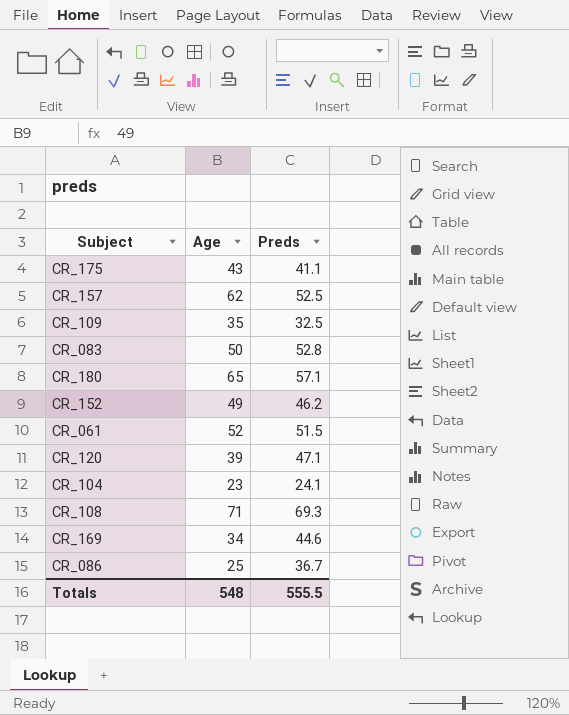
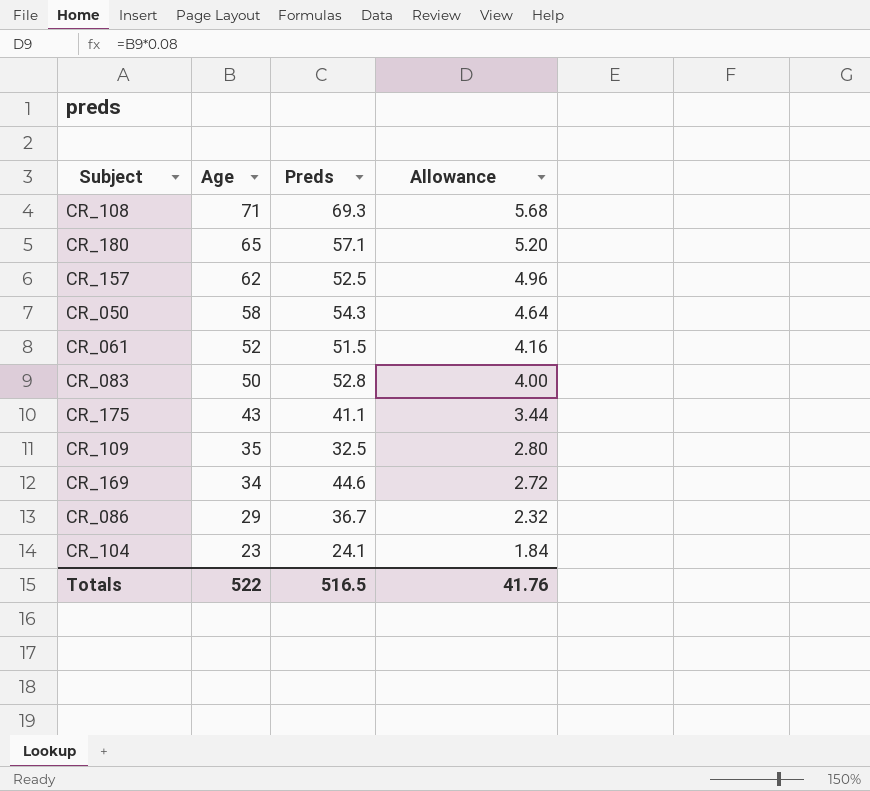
row order: none -> Age descending
column Allowance | formula: none -> [Age] * 0.08
row CR_152: 49 | 46.2 -> none
row CR_120: 39 | 47.1 -> none
row CR_050: none -> 58 | 54.3 | 4.64
CR_086 | Age: 25 -> 29
Totals | Age: 548 -> 522
Totals | Preds: 555.5 -> 516.5

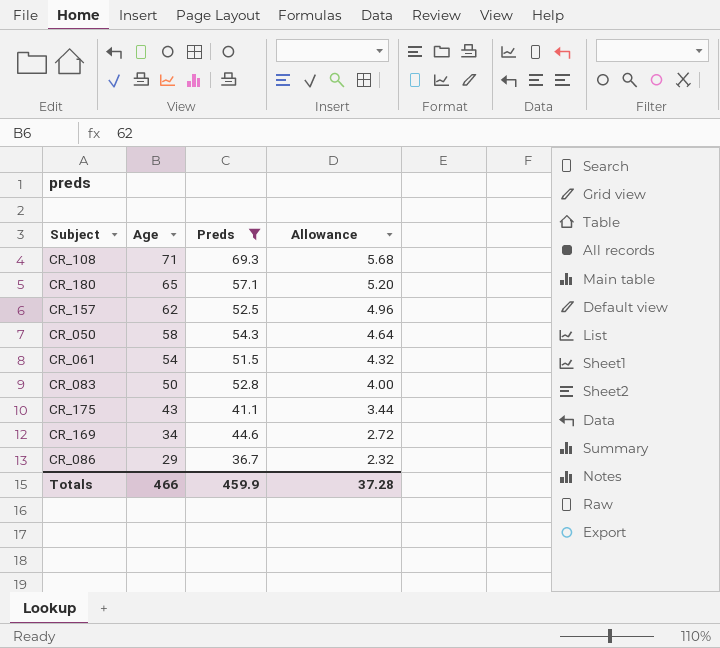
filter: none -> Preds >= 36.7
CR_061 | Age: 52 -> 54
CR_061 | Allowance: 4.16 -> 4.32
Totals | Age: 522 -> 466
Totals | Preds: 516.5 -> 459.9
Totals | Allowance: 41.76 -> 37.28

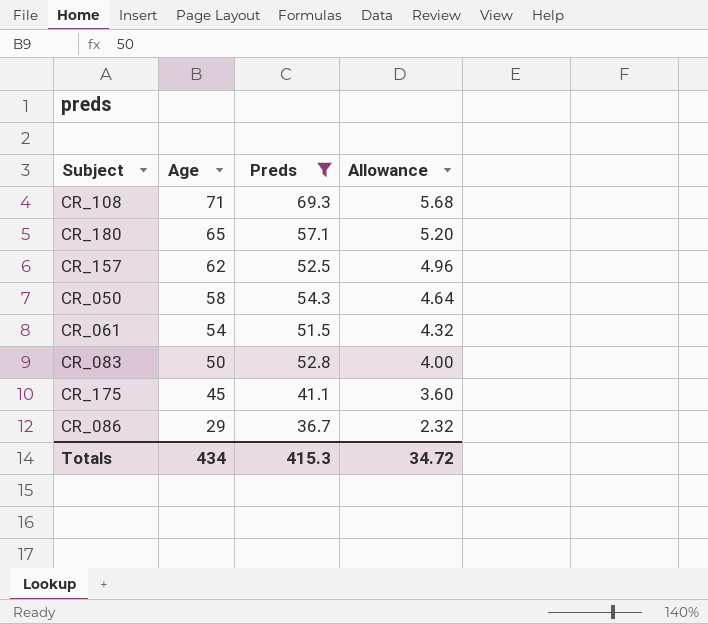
row CR_169: 34 | 44.6 | 2.72 -> none
CR_175 | Age: 43 -> 45
CR_175 | Allowance: 3.44 -> 3.60
Totals | Age: 466 -> 434
Totals | Preds: 459.9 -> 415.3
Totals | Allowance: 37.28 -> 34.72

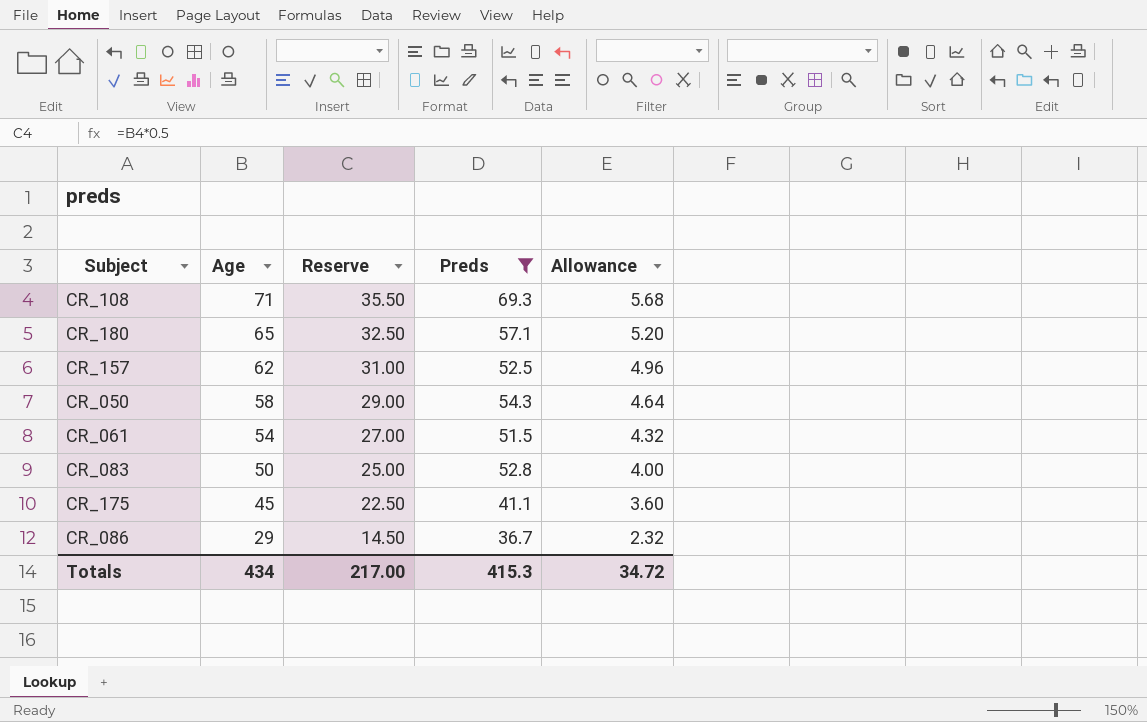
column Reserve | formula: none -> [Age] * 0.5

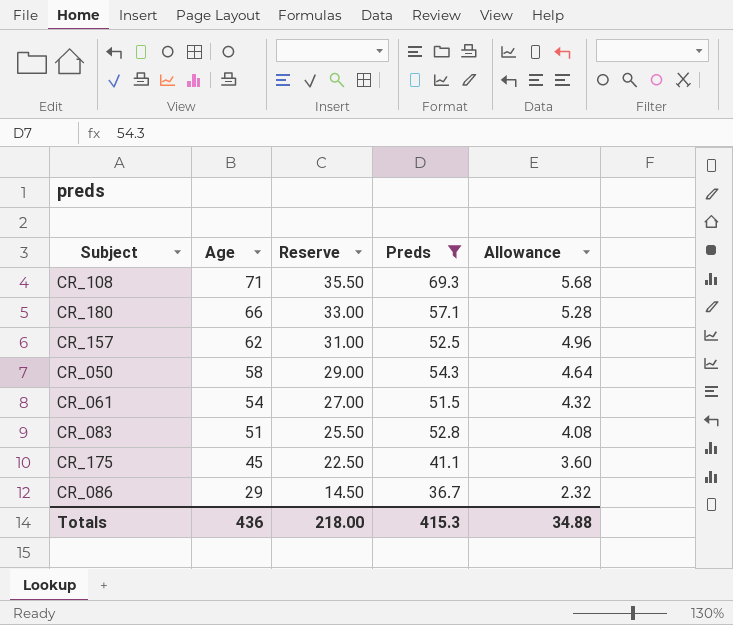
CR_180 | Age: 65 -> 66
CR_180 | Reserve: 32.50 -> 33.00
CR_180 | Allowance: 5.20 -> 5.28
CR_083 | Age: 50 -> 51
CR_083 | Reserve: 25.00 -> 25.50
CR_083 | Allowance: 4.00 -> 4.08
Totals | Age: 434 -> 436
Totals | Reserve: 217.00 -> 218.00
Totals | Allowance: 34.72 -> 34.88

